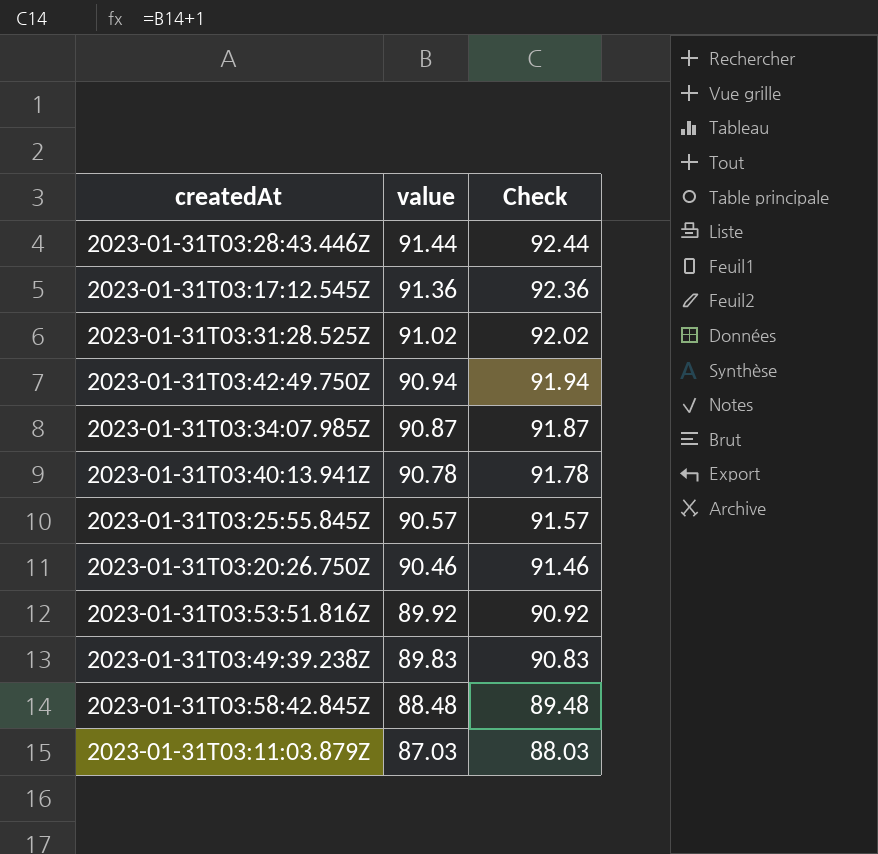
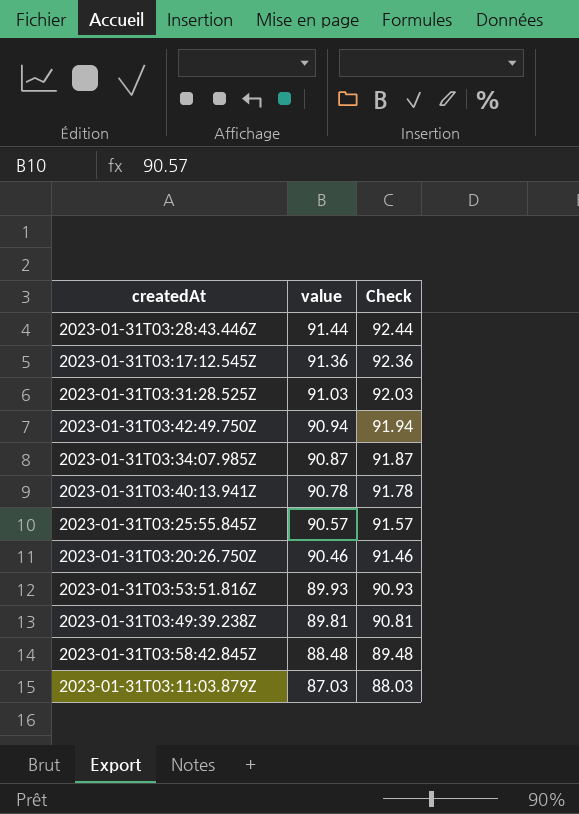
2023-01-31T03:31:28.525Z | value: 91.02 -> 91.03
2023-01-31T03:31:28.525Z | Check: 92.02 -> 92.03
2023-01-31T03:53:51.816Z | value: 89.92 -> 89.93
2023-01-31T03:53:51.816Z | Check: 90.92 -> 90.93
2023-01-31T03:49:39.238Z | value: 89.83 -> 89.81
2023-01-31T03:49:39.238Z | Check: 90.83 -> 90.81

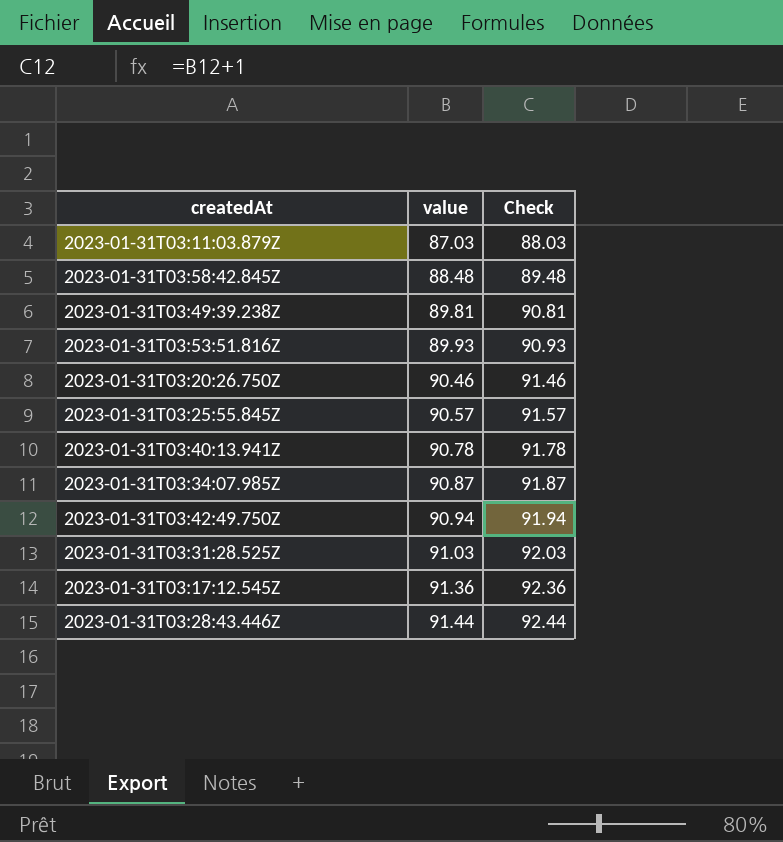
row order: value descending -> value ascending

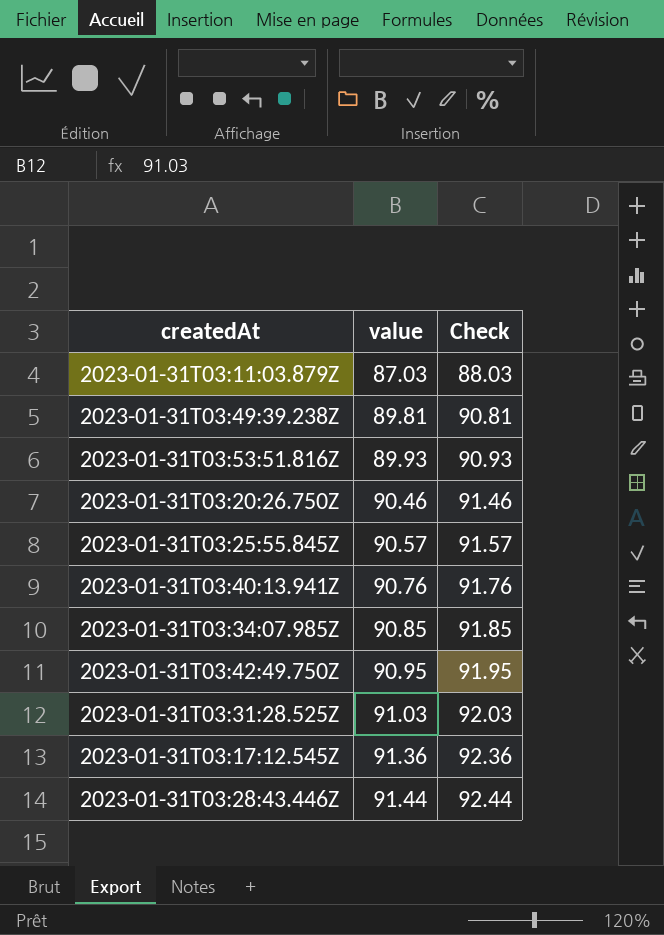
row 2023-01-31T03:58:42.845Z: 88.48 | 89.48 -> none
2023-01-31T03:40:13.941Z | value: 90.78 -> 90.76
2023-01-31T03:40:13.941Z | Check: 91.78 -> 91.76
2023-01-31T03:34:07.985Z | value: 90.87 -> 90.85
2023-01-31T03:34:07.985Z | Check: 91.87 -> 91.85
2023-01-31T03:42:49.750Z | value: 90.94 -> 90.95
2023-01-31T03:42:49.750Z | Check: 91.94 -> 91.95

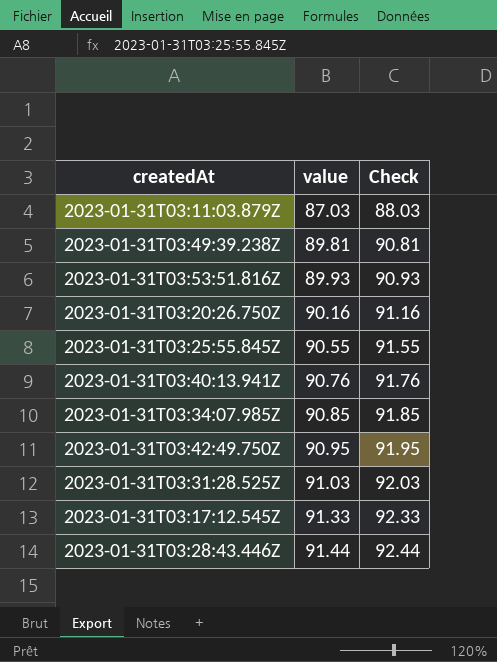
2023-01-31T03:20:26.750Z | value: 90.46 -> 90.16
2023-01-31T03:20:26.750Z | Check: 91.46 -> 91.16
2023-01-31T03:25:55.845Z | value: 90.57 -> 90.55
2023-01-31T03:25:55.845Z | Check: 91.57 -> 91.55
2023-01-31T03:17:12.545Z | value: 91.36 -> 91.33
2023-01-31T03:17:12.545Z | Check: 92.36 -> 92.33

